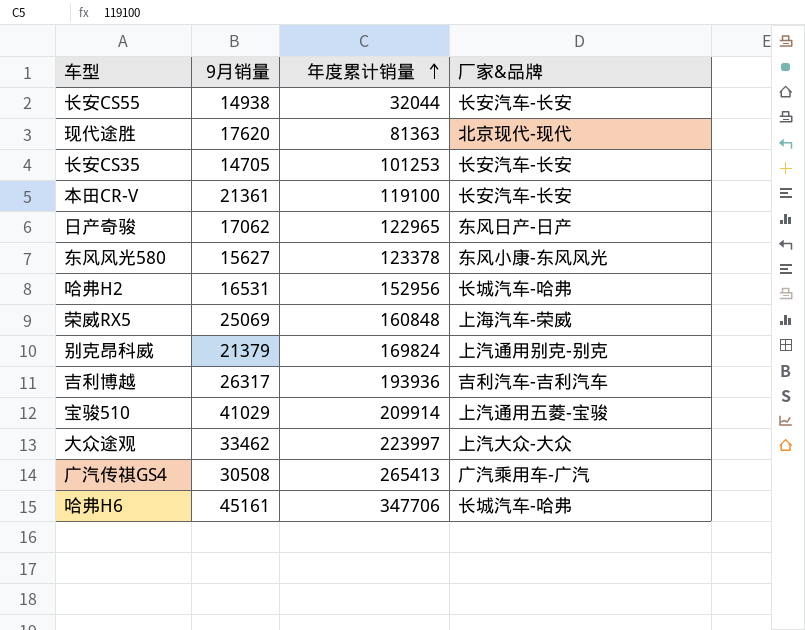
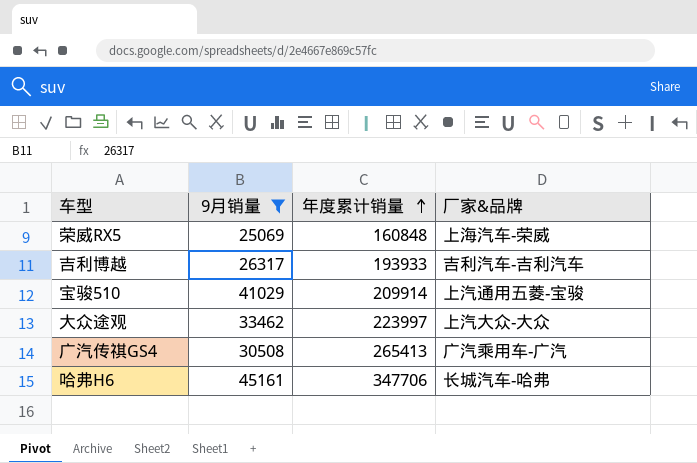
filter: none -> 9月销量 >= 25069
吉利博越 | 年度累计销量: 193936 -> 193933

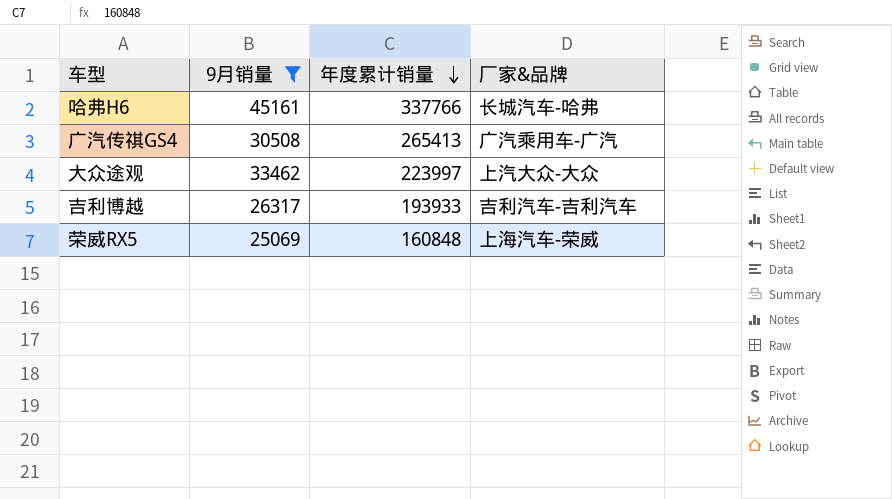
row order: 年度累计销量 ascending -> 年度累计销量 descending
row 宝骏510: 41029 | 209914 | 上汽通用五菱-宝骏 -> none
哈弗H6 | 年度累计销量: 347706 -> 337766

